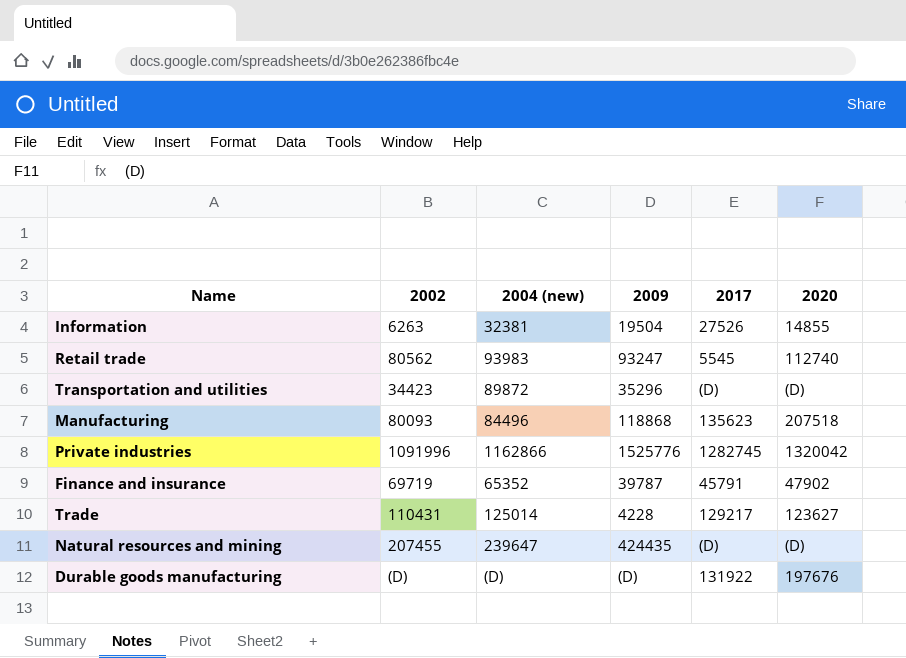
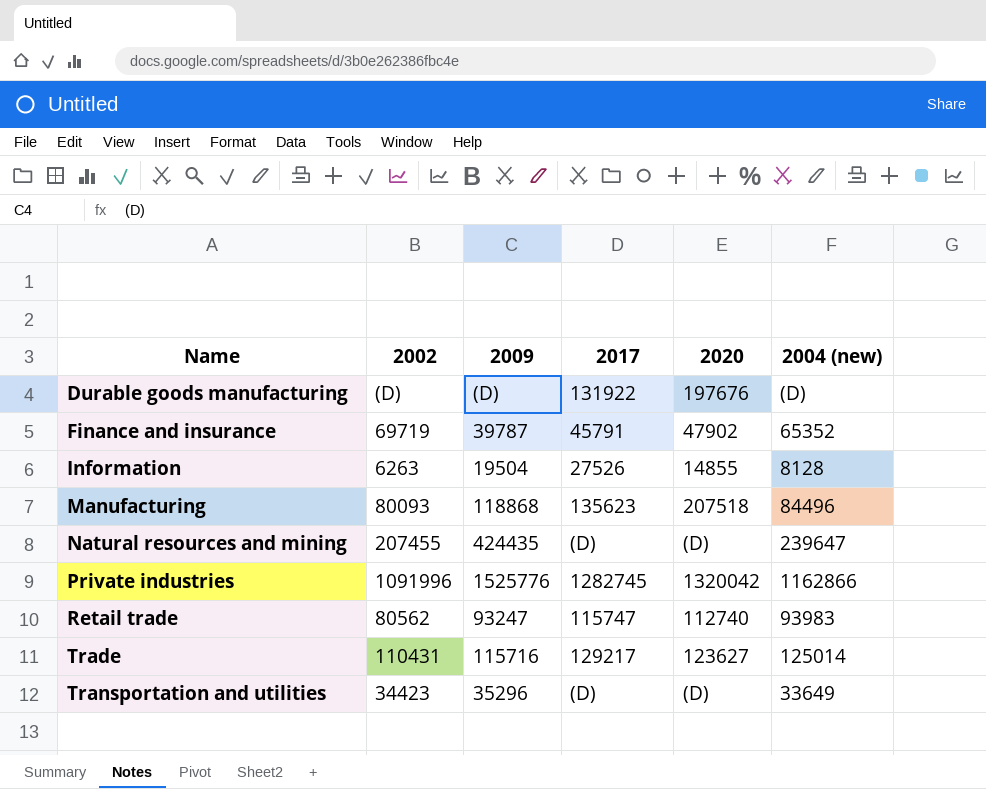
row order: none -> Name ascending
column 2004 (new) | position: 3 -> 6
Information | 2004 (new): 32381 -> 8128
Retail trade | 2017: 5545 -> 115747
Trade | 2009: 4228 -> 115716
Transportation and utilities | 2004 (new): 89872 -> 33649

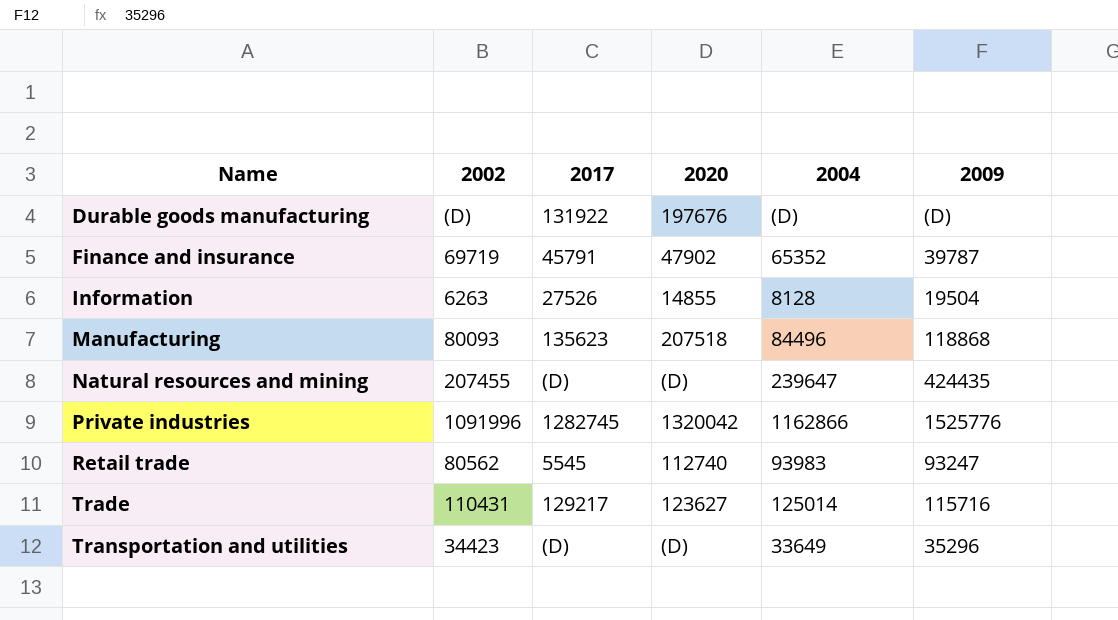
column name: 2004 (new) -> 2004
column 2009 | position: 3 -> 6
Retail trade | 2017: 115747 -> 5545

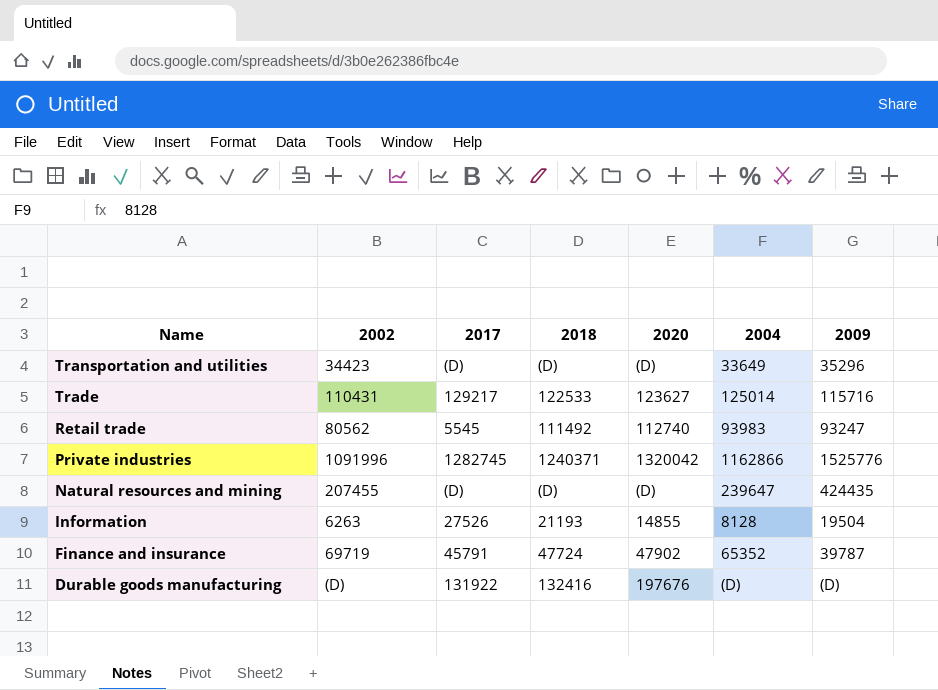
row order: Name ascending -> Name descending
column 2018 | position: none -> 4
row Manufacturing: 80093 | 135623 | 207518 | 84496 | 118868 -> none

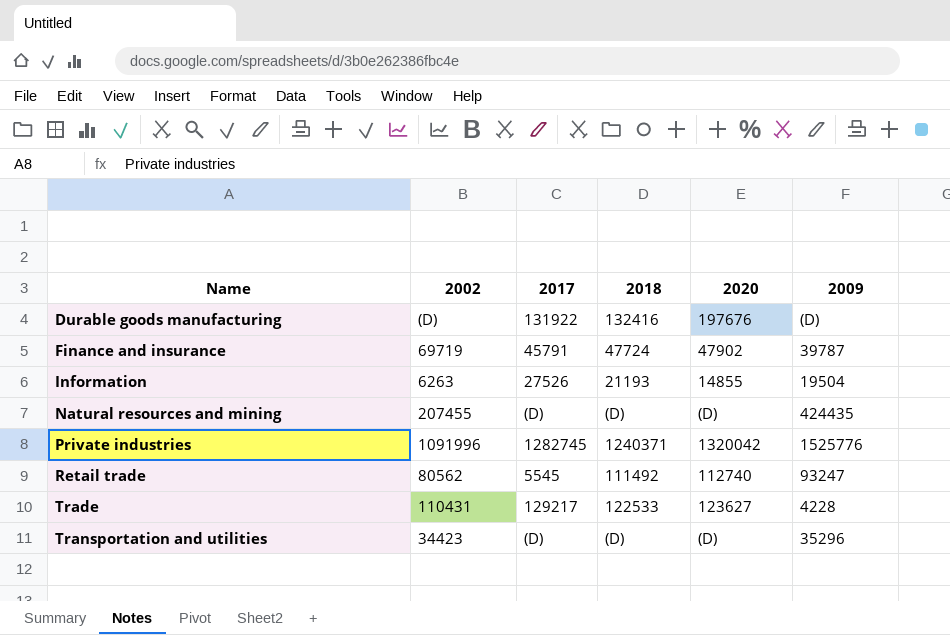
row order: Name descending -> Name ascending
column 2004 | position: 6 -> none
Trade | 2009: 115716 -> 4228

